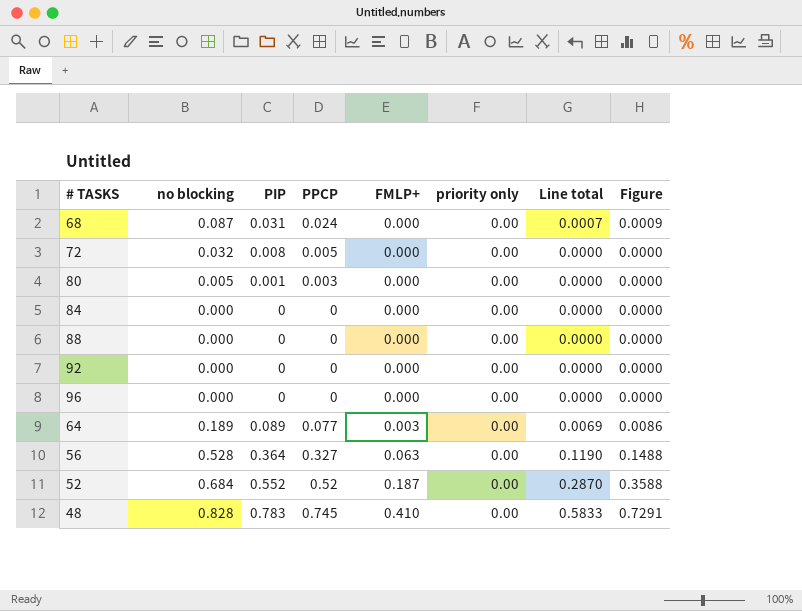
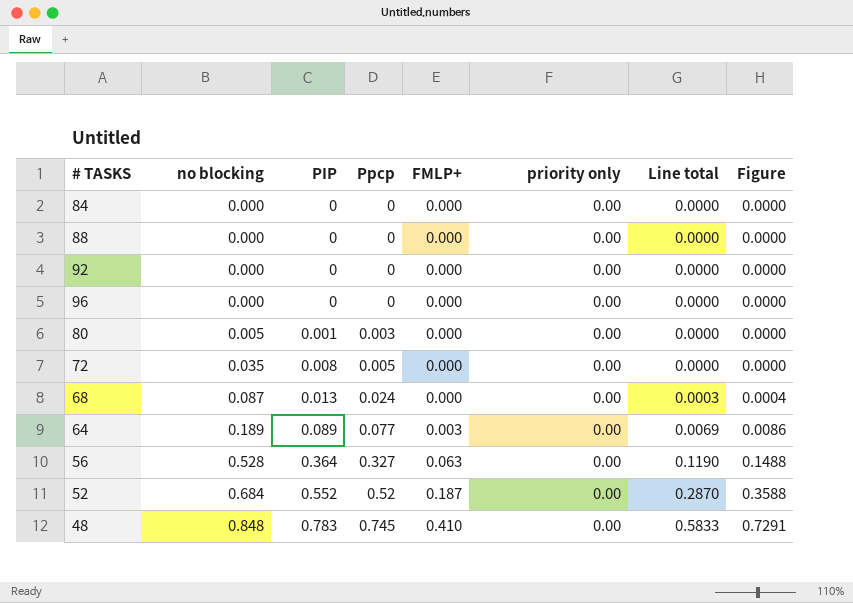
row order: FMLP+ ascending -> no blocking ascending
column name: PPCP -> Ppcp
72 | no blocking: 0.032 -> 0.035
68 | PIP: 0.031 -> 0.013
68 | Line total: 0.0007 -> 0.0003
68 | Figure: 0.0009 -> 0.0004
48 | no blocking: 0.828 -> 0.848

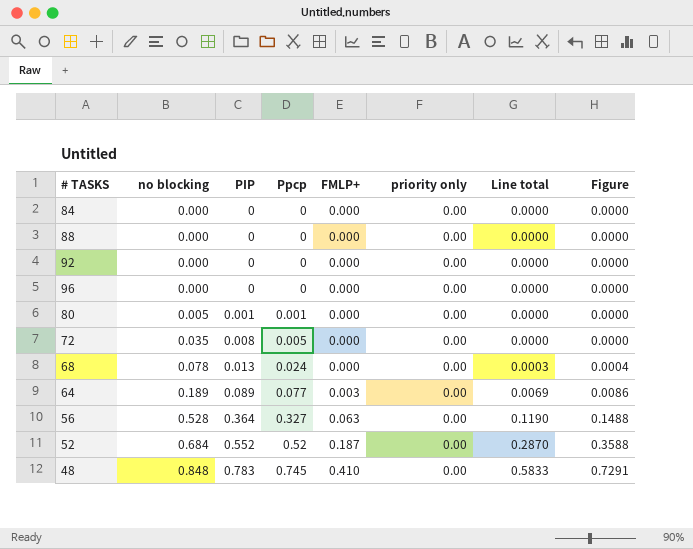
80 | Ppcp: 0.003 -> 0.001
68 | no blocking: 0.087 -> 0.078

